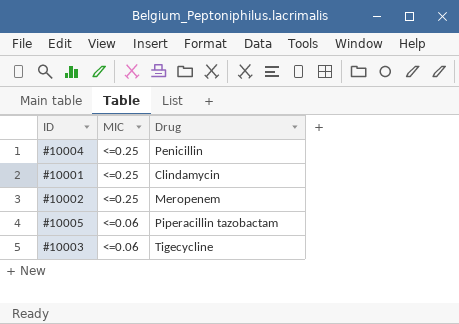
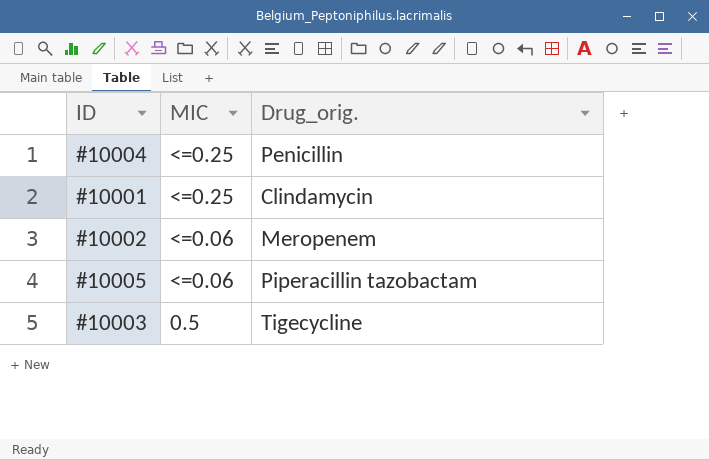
column name: Drug -> Drug_orig.
#10002 | MIC: <=0.25 -> <=0.06
#10003 | MIC: <=0.06 -> 0.5

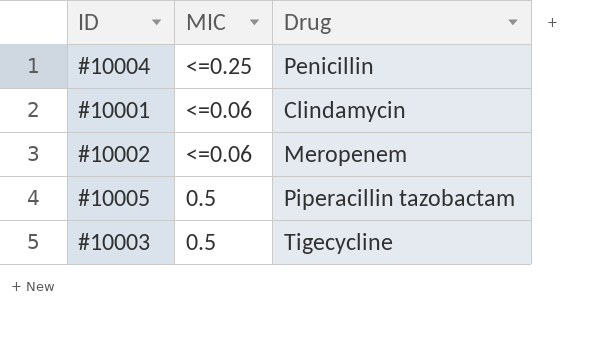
column name: Drug_orig. -> Drug
#10001 | MIC: <=0.25 -> <=0.06
#10005 | MIC: <=0.06 -> 0.5

